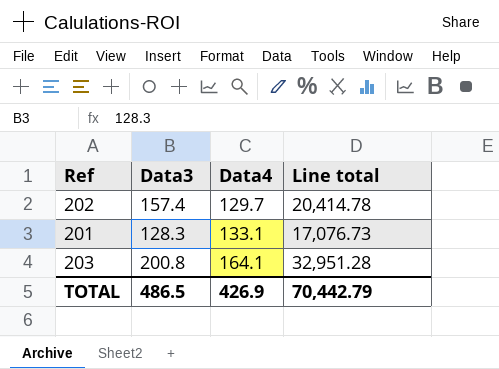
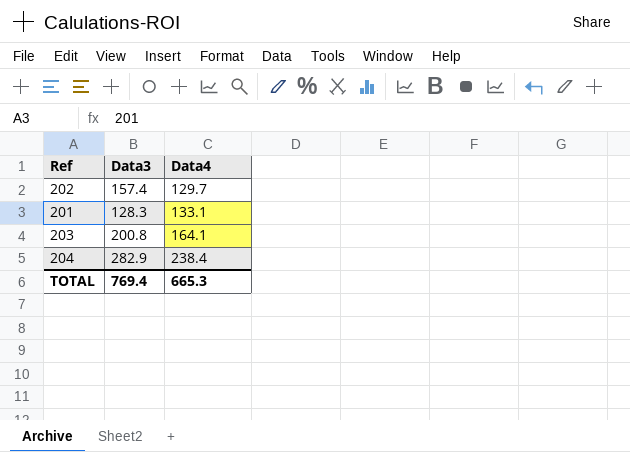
column Line total | formula: [Data3] * [Data4] -> none
row 204: none -> 282.9 | 238.4
TOTAL | Data3: 486.5 -> 769.4
TOTAL | Data4: 426.9 -> 665.3

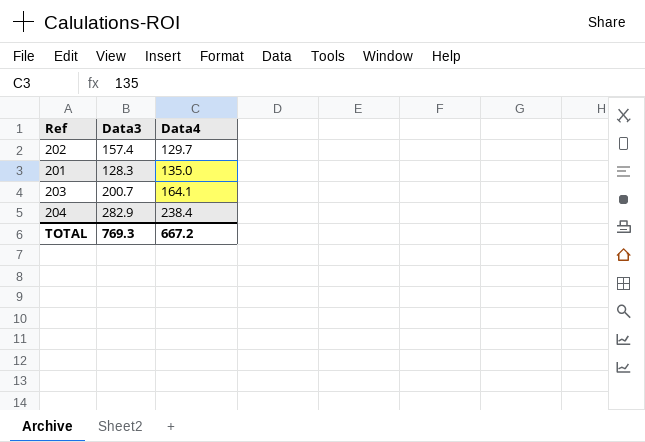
201 | Data4: 133.1 -> 135.0
203 | Data3: 200.8 -> 200.7
TOTAL | Data3: 769.4 -> 769.3
TOTAL | Data4: 665.3 -> 667.2

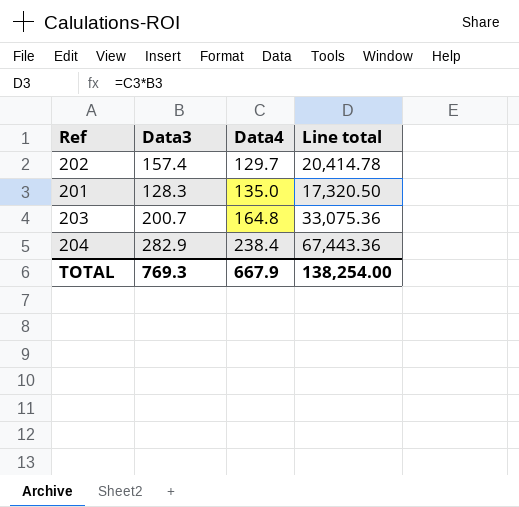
column Line total | formula: none -> [Data3] * [Data4]
203 | Data4: 164.1 -> 164.8
TOTAL | Data4: 667.2 -> 667.9

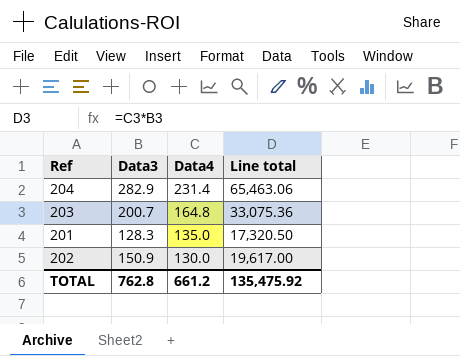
row order: Data4 ascending -> Data4 descending
204 | Data4: 238.4 -> 231.4
204 | Line total: 67,443.36 -> 65,463.06
202 | Data3: 157.4 -> 150.9
202 | Data4: 129.7 -> 130.0
202 | Line total: 20,414.78 -> 19,617.00
TOTAL | Data3: 769.3 -> 762.8
TOTAL | Data4: 667.9 -> 661.2
TOTAL | Line total: 138,254.00 -> 135,475.92

